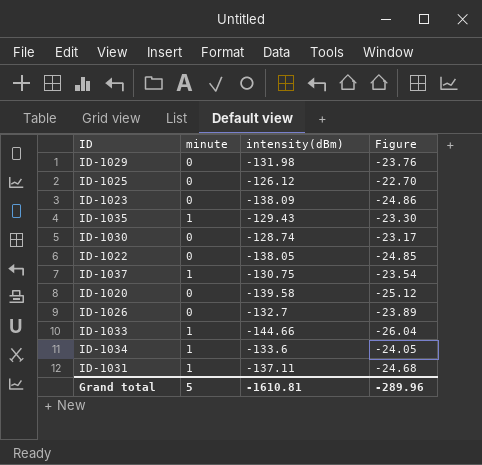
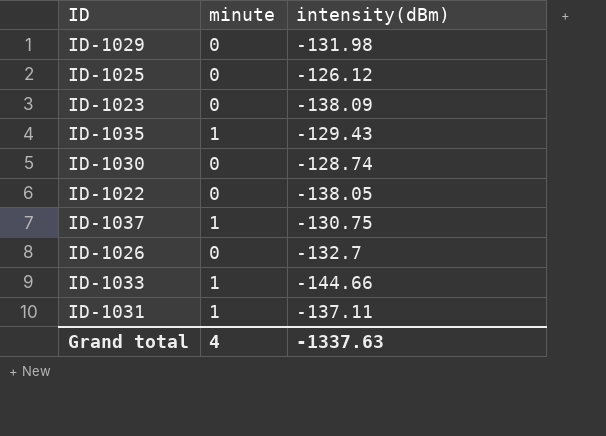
column Figure | formula: [intensity(dBm)] * 0.18 -> none
row ID-1020: 0 | -139.58 | -25.12 -> none
row ID-1034: 1 | -133.6 | -24.05 -> none
Grand total | minute: 5 -> 4
Grand total | intensity(dBm): -1610.81 -> -1337.63

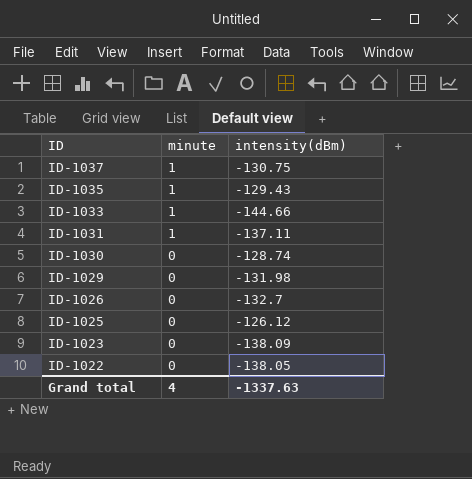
row order: none -> ID descending

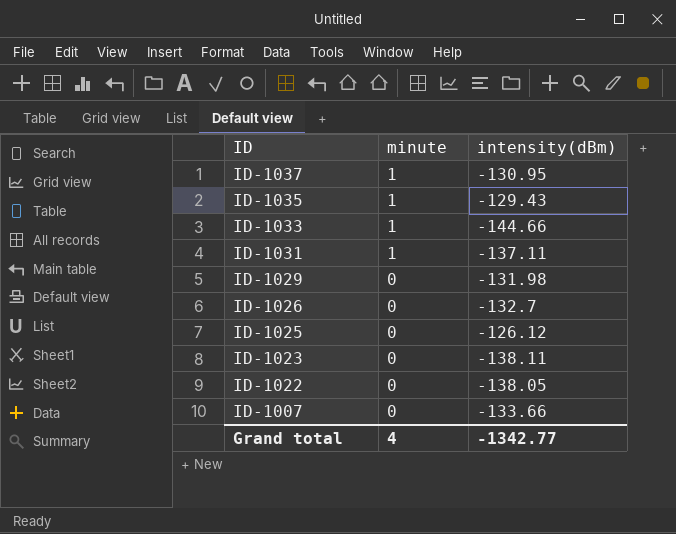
row ID-1030: 0 | -128.74 -> none
ID-1037 | intensity(dBm): -130.75 -> -130.95
ID-1023 | intensity(dBm): -138.09 -> -138.11
row ID-1007: none -> 0 | -133.66
Grand total | intensity(dBm): -1337.63 -> -1342.77

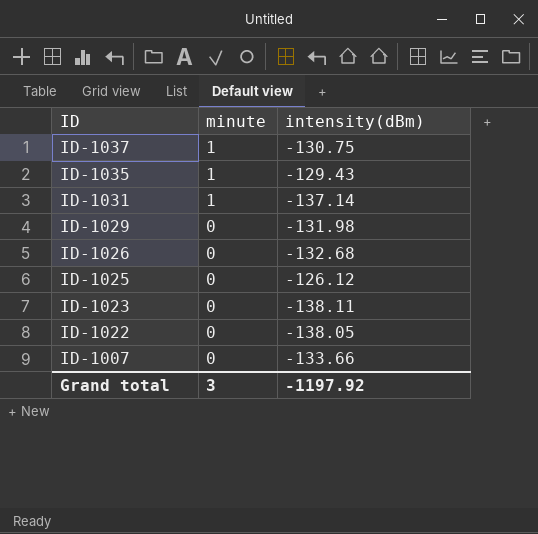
row ID-1033: 1 | -144.66 -> none
ID-1037 | intensity(dBm): -130.95 -> -130.75
ID-1031 | intensity(dBm): -137.11 -> -137.14
ID-1026 | intensity(dBm): -132.7 -> -132.68
Grand total | minute: 4 -> 3
Grand total | intensity(dBm): -1342.77 -> -1197.92

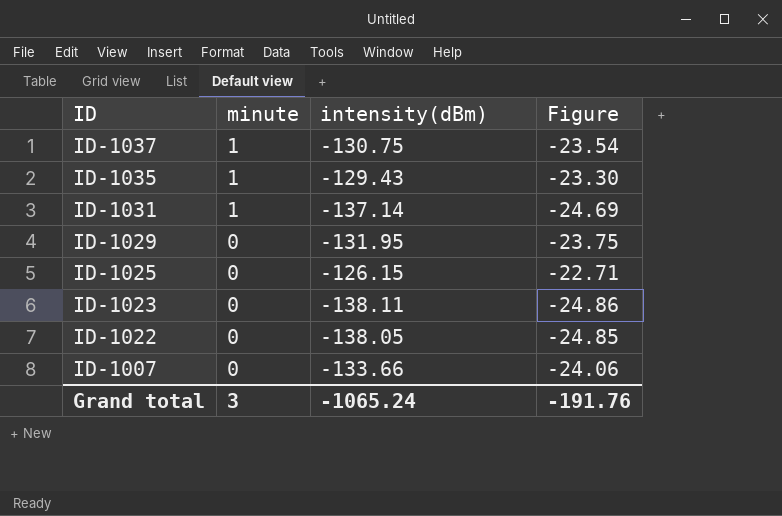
column Figure | formula: none -> [intensity(dBm)] * 0.18
row ID-1026: 0 | -132.68 -> none
ID-1029 | intensity(dBm): -131.98 -> -131.95
ID-1025 | intensity(dBm): -126.12 -> -126.15
Grand total | intensity(dBm): -1197.92 -> -1065.24

